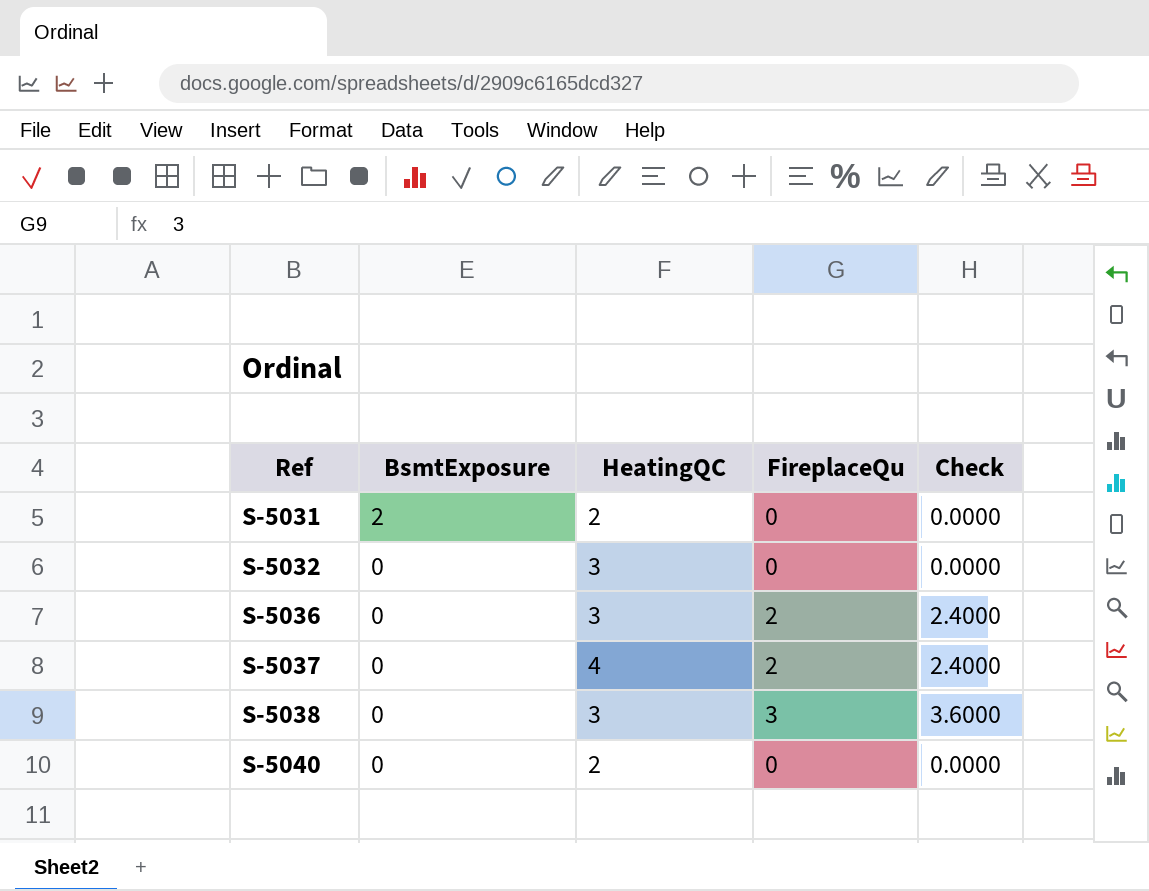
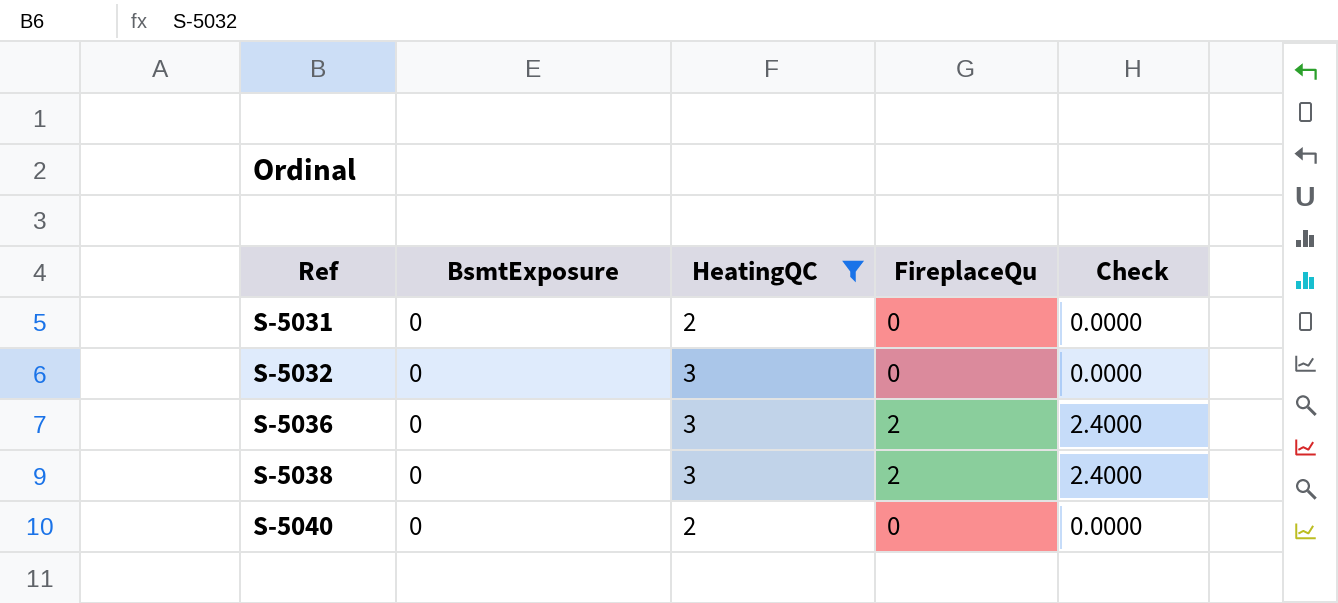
filter: none -> HeatingQC != 4
S-5031 | BsmtExposure: 2 -> 0
S-5038 | FireplaceQu: 3 -> 2
S-5038 | Check: 3.6000 -> 2.4000

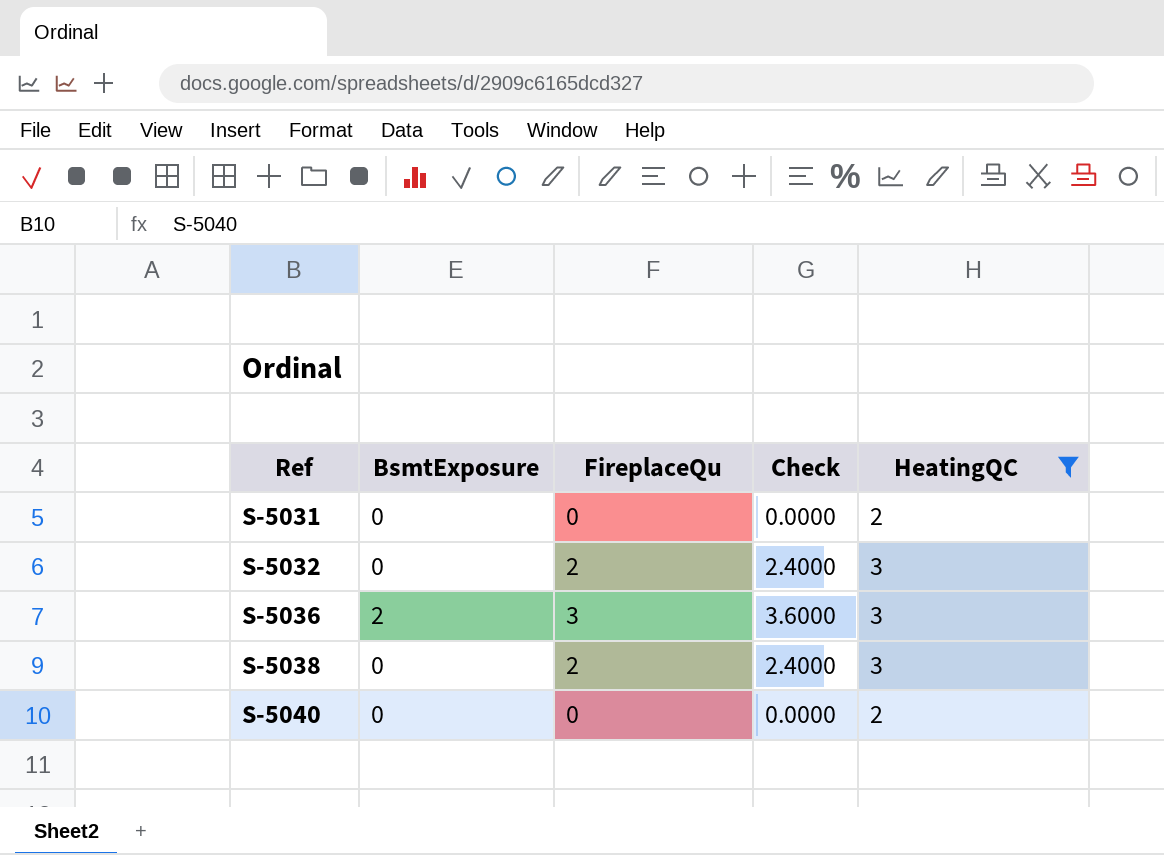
column HeatingQC | position: 3 -> 5
S-5032 | FireplaceQu: 0 -> 2
S-5032 | Check: 0.0000 -> 2.4000
S-5036 | BsmtExposure: 0 -> 2
S-5036 | FireplaceQu: 2 -> 3
S-5036 | Check: 2.4000 -> 3.6000

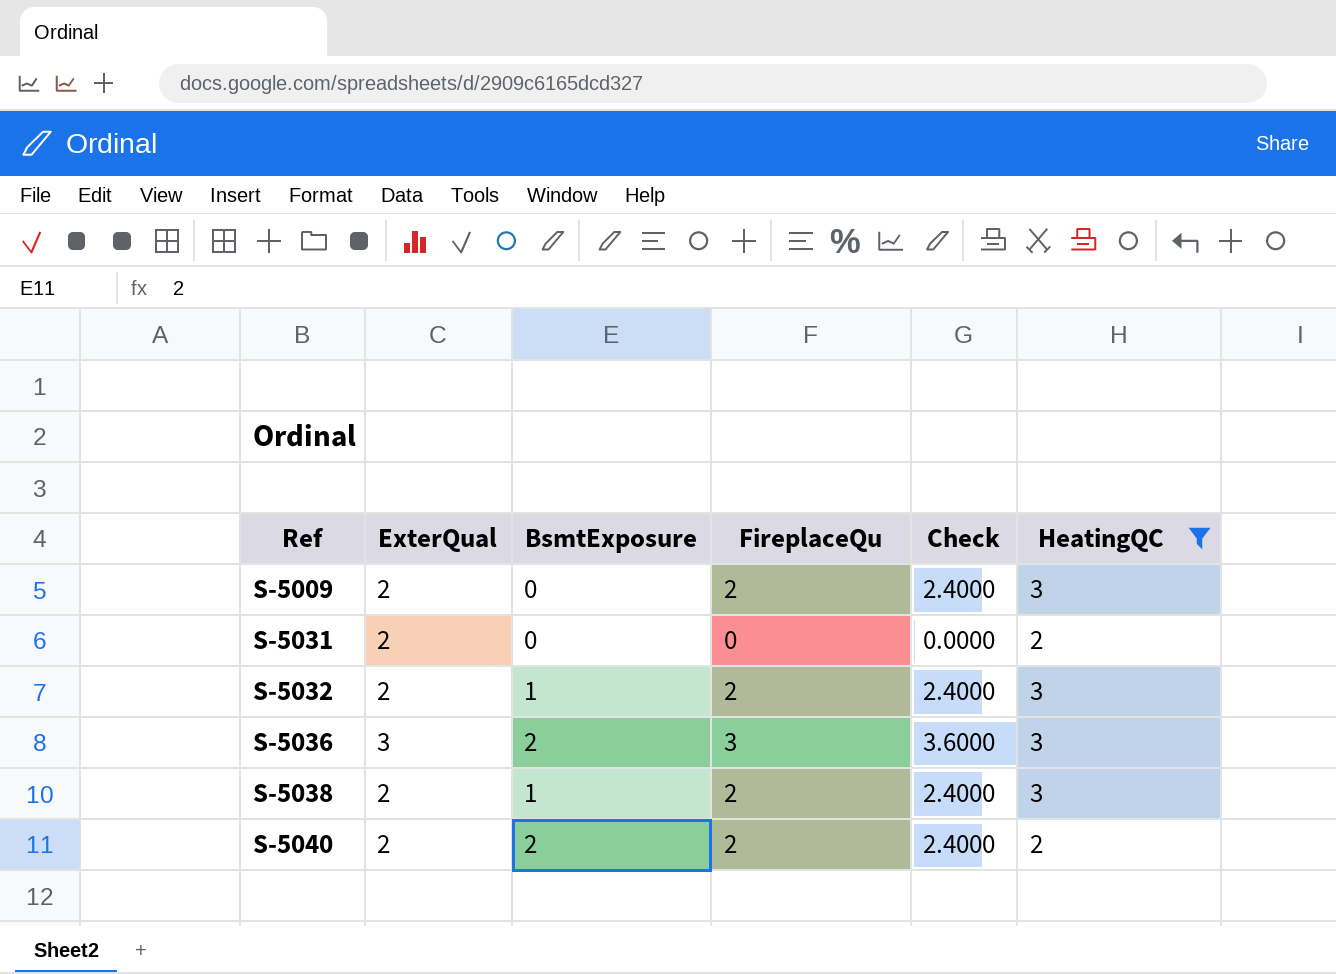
column ExterQual | position: none -> 2
row S-5009: none -> 2 | 0 | 2 | 2.4000 | 3
S-5032 | BsmtExposure: 0 -> 1
S-5038 | BsmtExposure: 0 -> 1
S-5040 | BsmtExposure: 0 -> 2
S-5040 | FireplaceQu: 0 -> 2
S-5040 | Check: 0.0000 -> 2.4000

